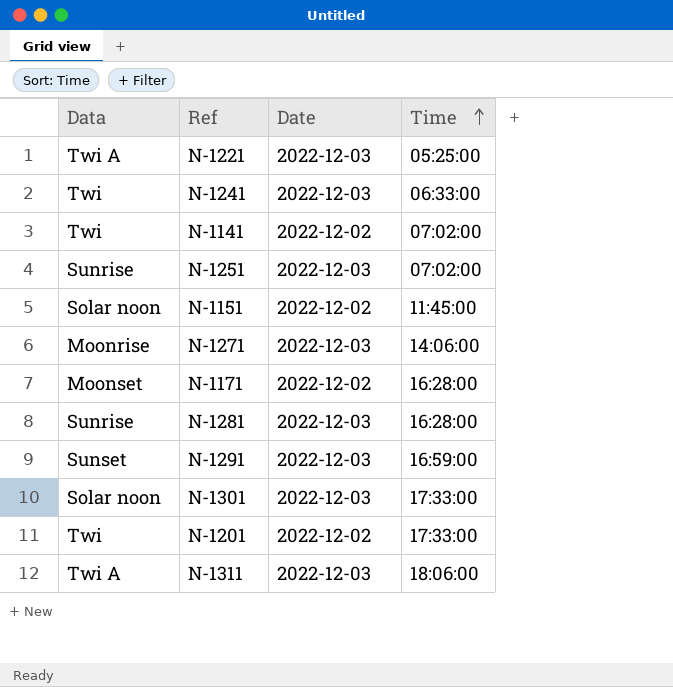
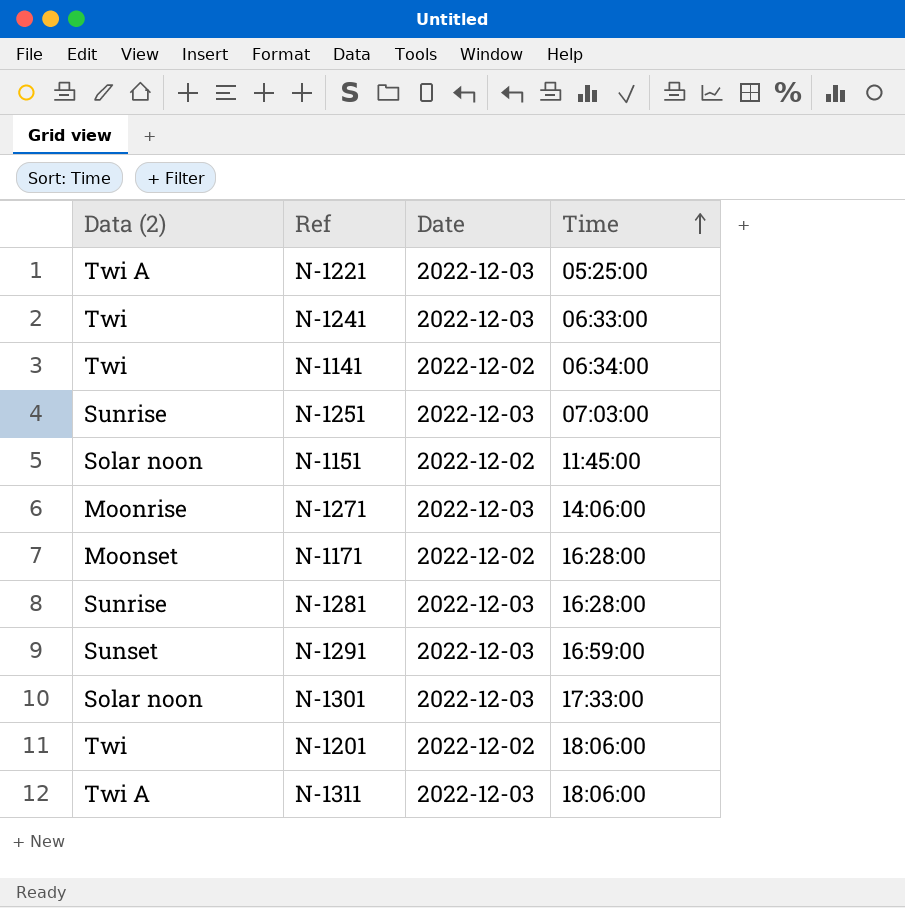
column name: Data -> Data (2)
N-1141 | Time: 07:02:00 -> 06:34:00
N-1251 | Time: 07:02:00 -> 07:03:00
N-1201 | Time: 17:33:00 -> 18:06:00

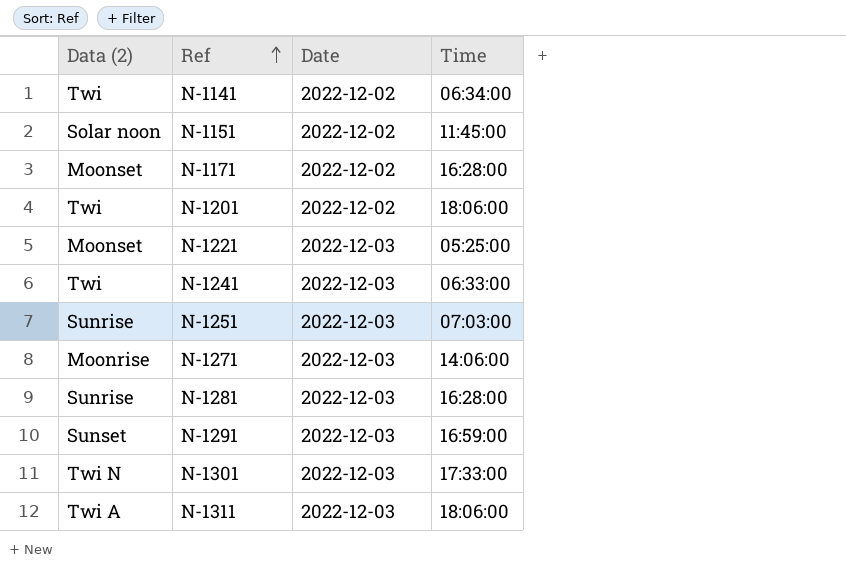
row order: Time ascending -> Ref ascending
N-1221 | Data (2): Twi A -> Moonset
N-1301 | Data (2): Solar noon -> Twi N

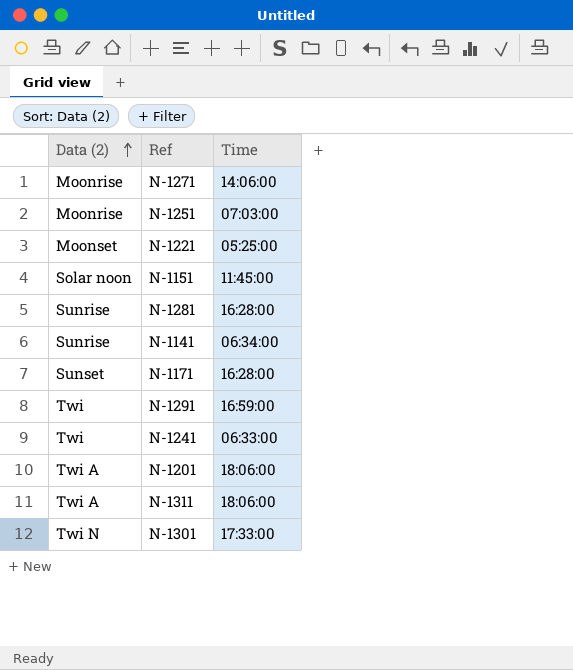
row order: Ref ascending -> Data (2) ascending
column Date | position: 3 -> none
N-1251 | Data (2): Sunrise -> Moonrise
N-1141 | Data (2): Twi -> Sunrise
N-1171 | Data (2): Moonset -> Sunset
N-1291 | Data (2): Sunset -> Twi
N-1201 | Data (2): Twi -> Twi A

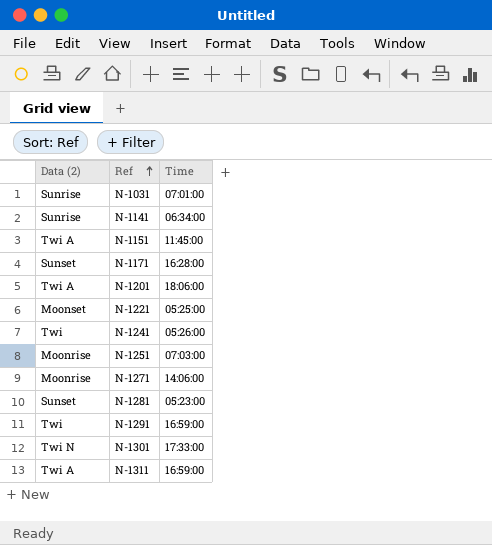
row order: Data (2) ascending -> Ref ascending
row N-1031: none -> Sunrise | 07:01:00
N-1151 | Data (2): Solar noon -> Twi A
N-1241 | Time: 06:33:00 -> 05:26:00
N-1281 | Data (2): Sunrise -> Sunset
N-1281 | Time: 16:28:00 -> 05:23:00
N-1311 | Time: 18:06:00 -> 16:59:00

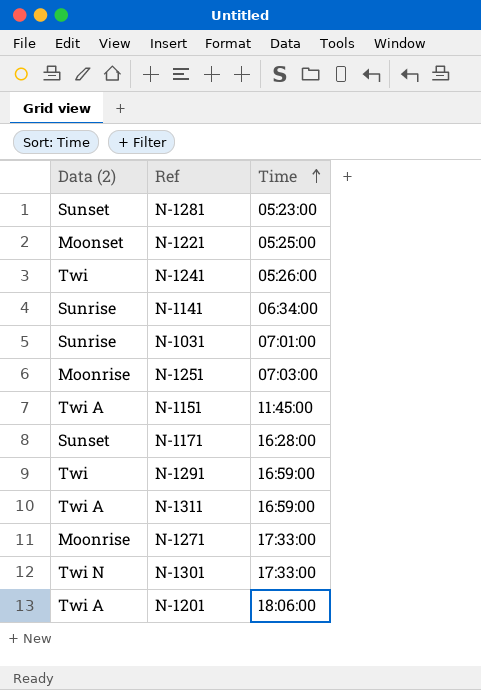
row order: Ref ascending -> Time ascending
N-1271 | Time: 14:06:00 -> 17:33:00

